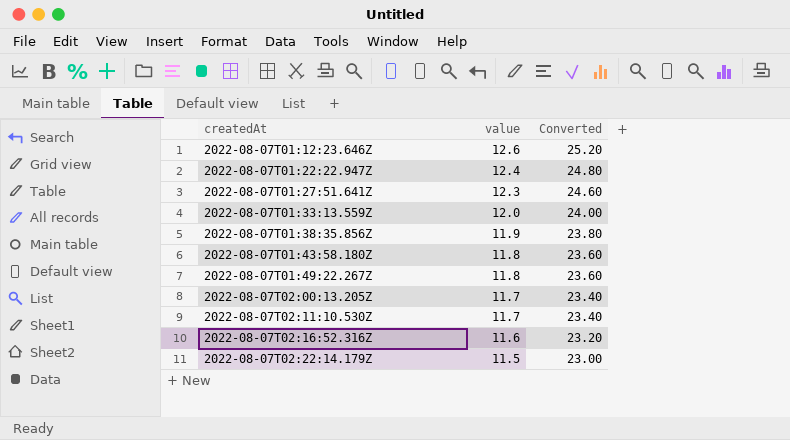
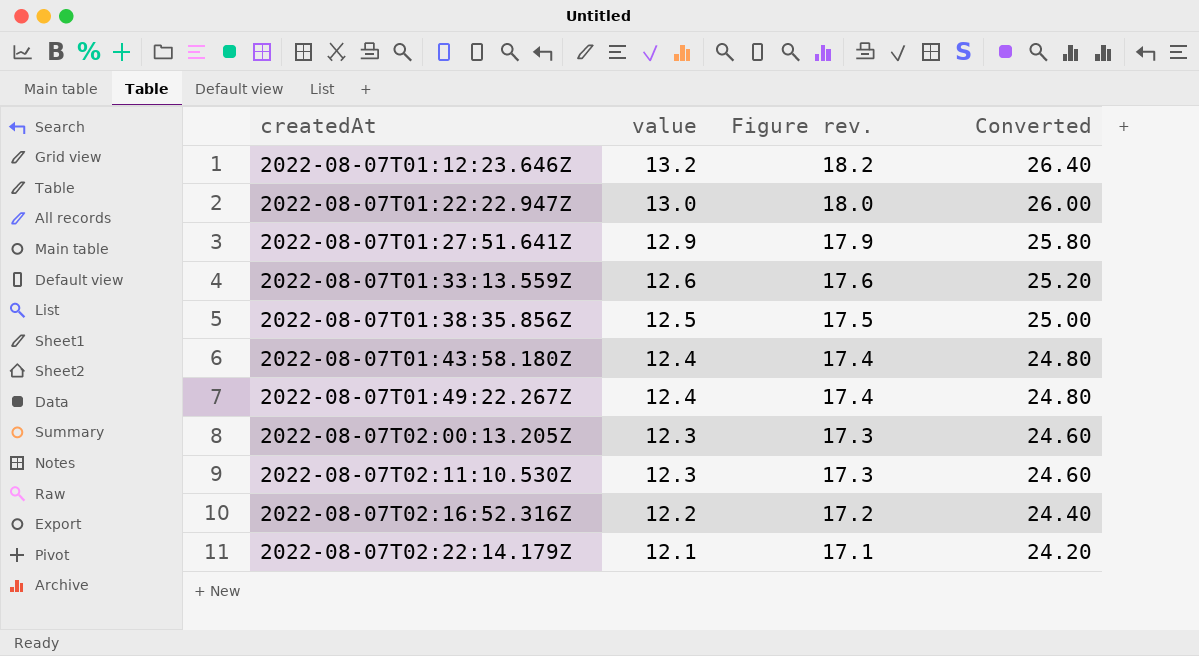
column Figure rev. | formula: none -> [value] + 5
2022-08-07T01:12:23.646Z | value: 12.6 -> 13.2
2022-08-07T01:12:23.646Z | Converted: 25.20 -> 26.40
2022-08-07T01:22:22.947Z | value: 12.4 -> 13.0
2022-08-07T01:22:22.947Z | Converted: 24.80 -> 26.00
2022-08-07T01:27:51.641Z | value: 12.3 -> 12.9
2022-08-07T01:27:51.641Z | Converted: 24.60 -> 25.80
2022-08-07T01:33:13.559Z | value: 12.0 -> 12.6
2022-08-07T01:33:13.559Z | Converted: 24.00 -> 25.20
2022-08-07T01:38:35.856Z | value: 11.9 -> 12.5
2022-08-07T01:38:35.856Z | Converted: 23.80 -> 25.00
2022-08-07T01:43:58.180Z | value: 11.8 -> 12.4
2022-08-07T01:43:58.180Z | Converted: 23.60 -> 24.80
2022-08-07T01:49:22.267Z | value: 11.8 -> 12.4
2022-08-07T01:49:22.267Z | Converted: 23.60 -> 24.80
2022-08-07T02:00:13.205Z | value: 11.7 -> 12.3
2022-08-07T02:00:13.205Z | Converted: 23.40 -> 24.60
2022-08-07T02:11:10.530Z | value: 11.7 -> 12.3
2022-08-07T02:11:10.530Z | Converted: 23.40 -> 24.60
2022-08-07T02:16:52.316Z | value: 11.6 -> 12.2
2022-08-07T02:16:52.316Z | Converted: 23.20 -> 24.40
2022-08-07T02:22:14.179Z | value: 11.5 -> 12.1
2022-08-07T02:22:14.179Z | Converted: 23.00 -> 24.20

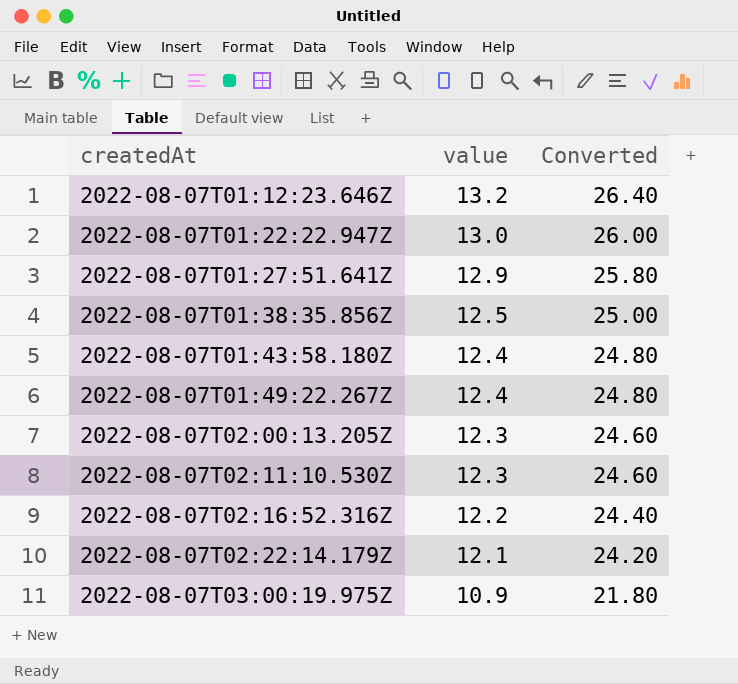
column Figure rev. | formula: [value] + 5 -> none
row 2022-08-07T01:33:13.559Z: 12.6 | 17.6 | 25.20 -> none
row 2022-08-07T03:00:19.975Z: none -> 10.9 | 21.80

